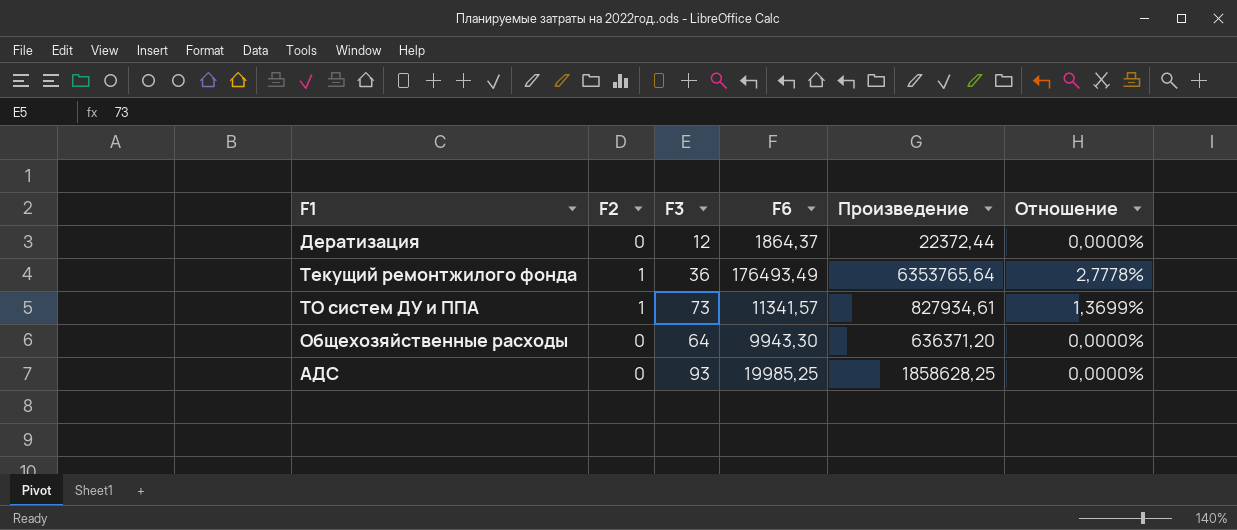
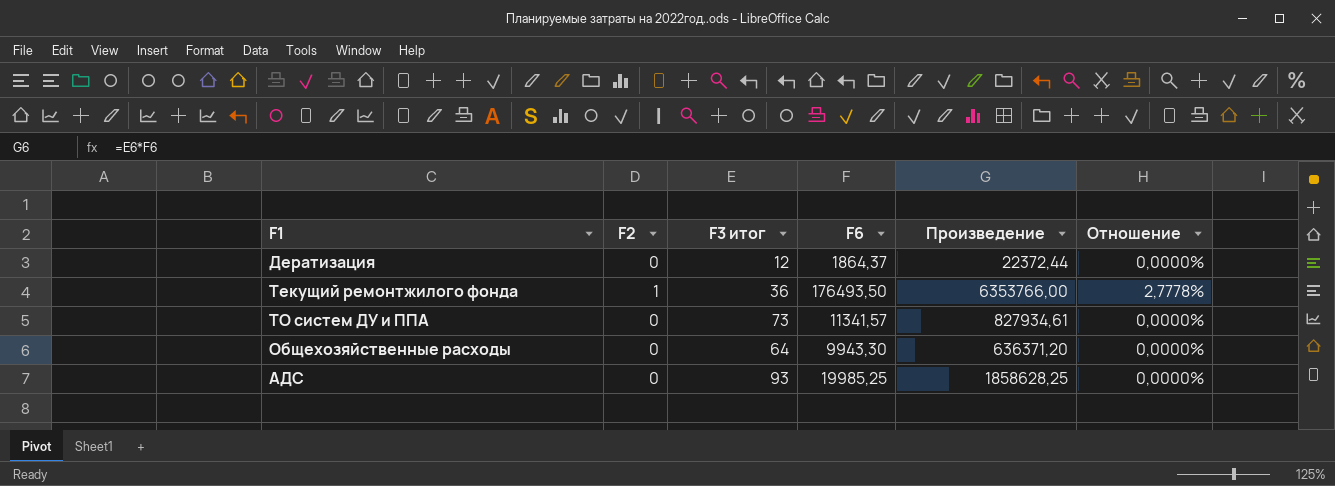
column name: F3 -> F3 итог
Текущий ремонтжилого фонда | F6: 176493,49 -> 176493,50
Текущий ремонтжилого фонда | Произведение: 6353765,64 -> 6353766,00
ТО систем ДУ и ППА | F2: 1 -> 0
ТО систем ДУ и ППА | Отношение: 1,3699% -> 0,0000%

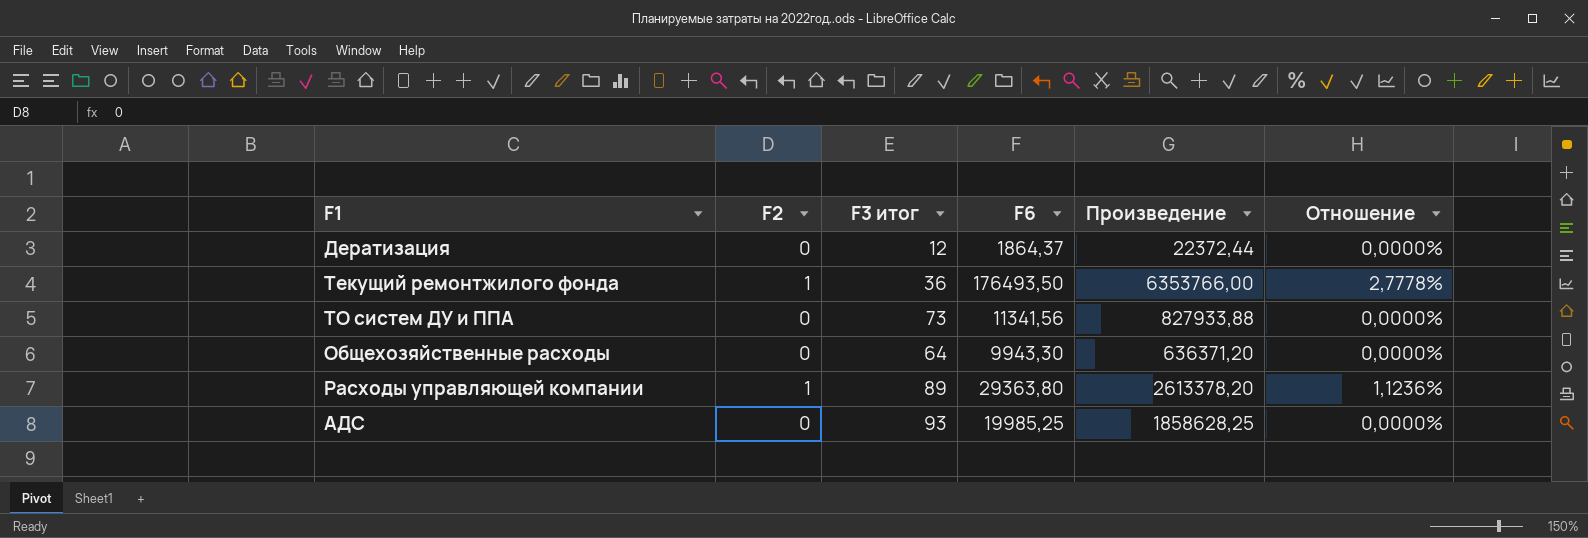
ТО систем ДУ и ППА | F6: 11341,57 -> 11341,56
ТО систем ДУ и ППА | Произведение: 827934,61 -> 827933,88
row Расходы управляющей компании: none -> 1 | 89 | 29363,80 | 2613378,20 | 1,1236%

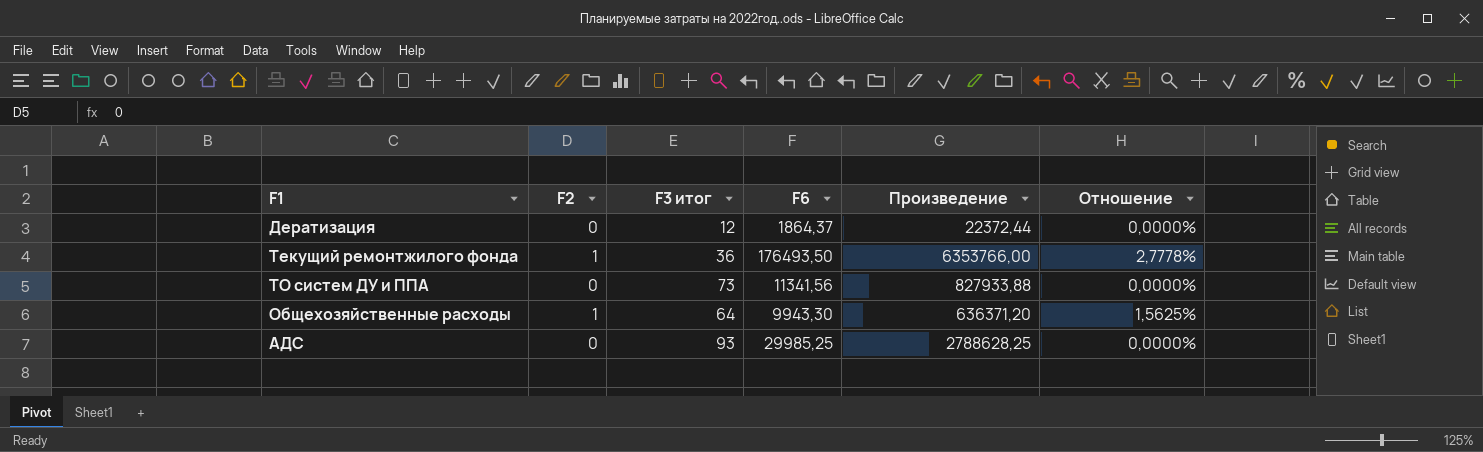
row Расходы управляющей компании: 1 | 89 | 29363,80 | 2613378,20 | 1,1236% -> none
Общехозяйственные расходы | F2: 0 -> 1
Общехозяйственные расходы | Отношение: 0,0000% -> 1,5625%
АДС | F6: 19985,25 -> 29985,25
АДС | Произведение: 1858628,25 -> 2788628,25

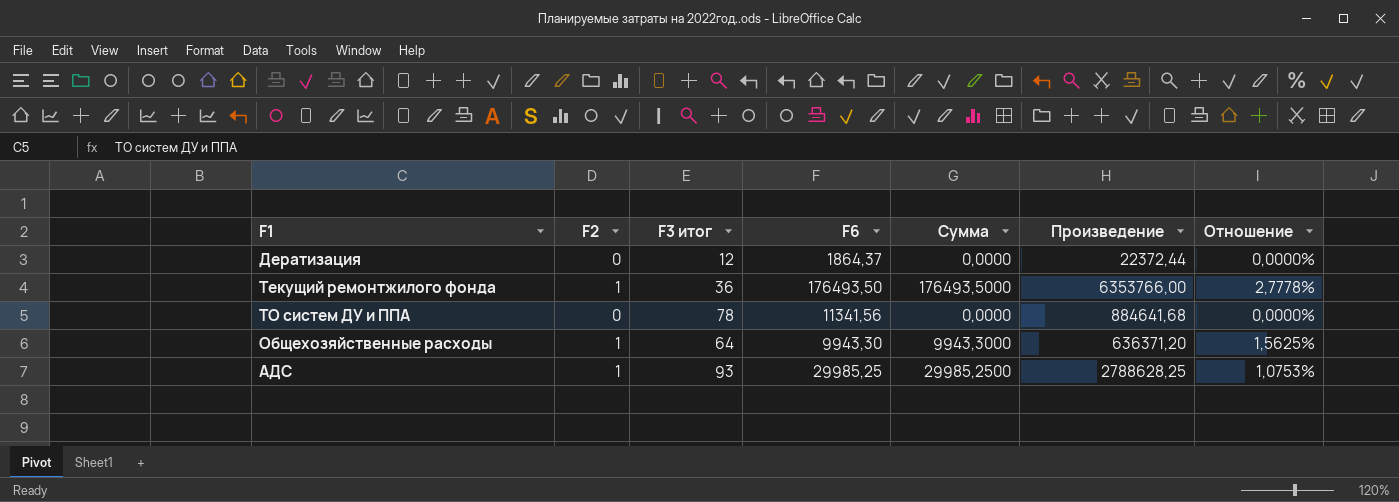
column Сумма | formula: none -> [F2] * [F6]
ТО систем ДУ и ППА | F3 итог: 73 -> 78
ТО систем ДУ и ППА | Произведение: 827933,88 -> 884641,68
АДС | F2: 0 -> 1
АДС | Отношение: 0,0000% -> 1,0753%

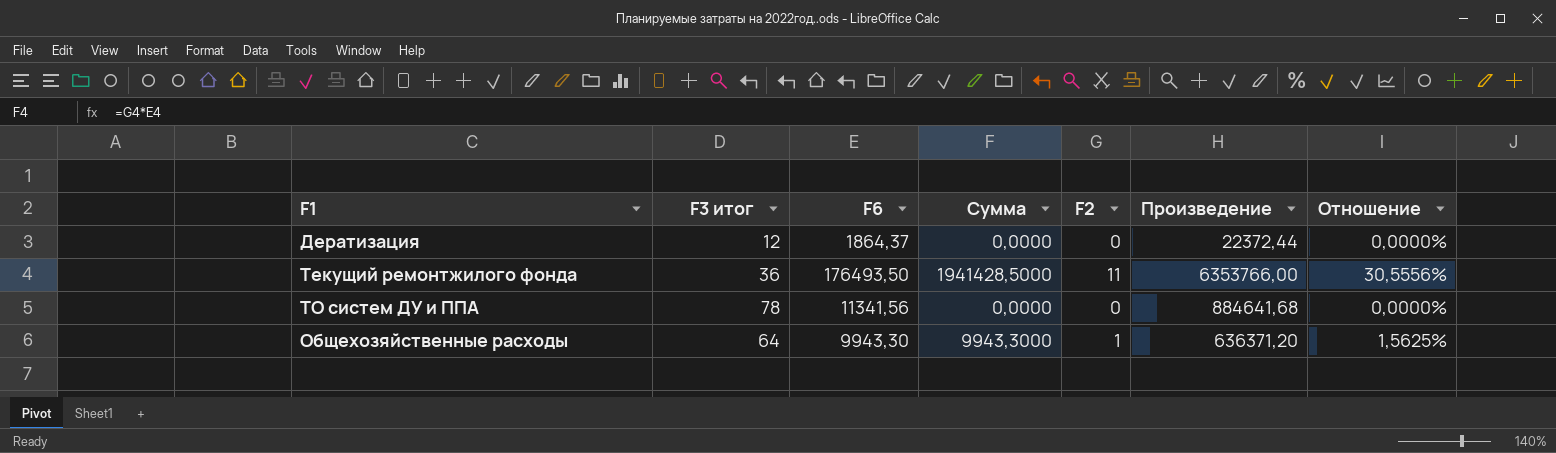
column F2 | position: 2 -> 5
row АДС: 1 | 93 | 29985,25 | 29985,2500 | 2788628,25 | 1,0753% -> none
Текущий ремонтжилого фонда | Сумма: 176493,5000 -> 1941428,5000
Текущий ремонтжилого фонда | F2: 1 -> 11
Текущий ремонтжилого фонда | Отношение: 2,7778% -> 30,5556%

